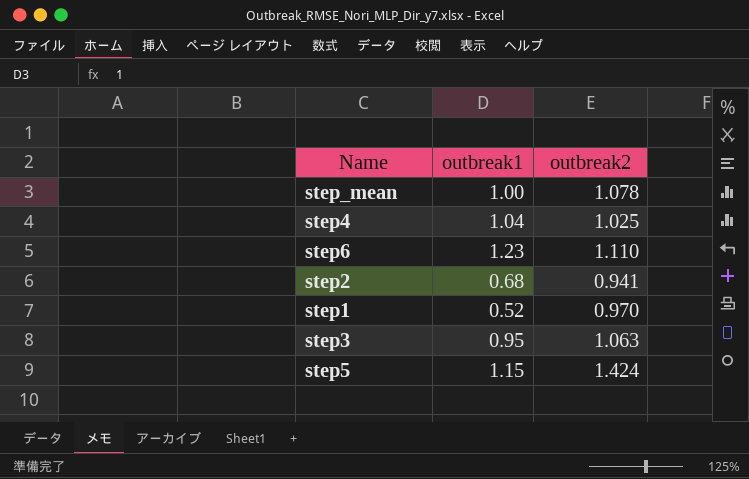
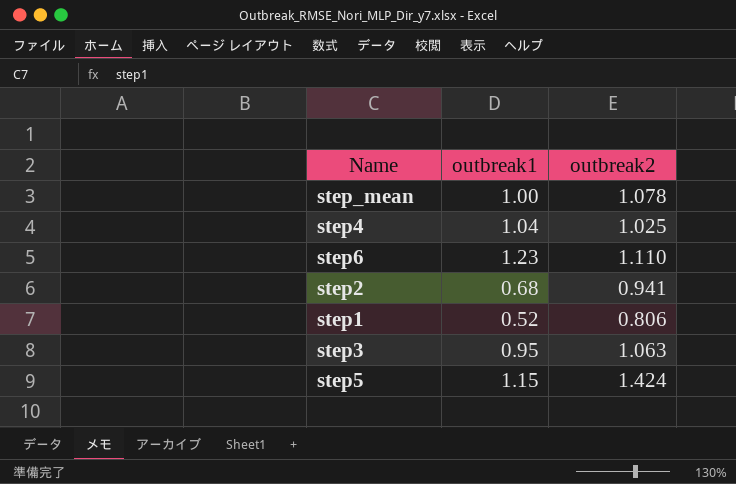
step1 | outbreak2: 0.970 -> 0.806

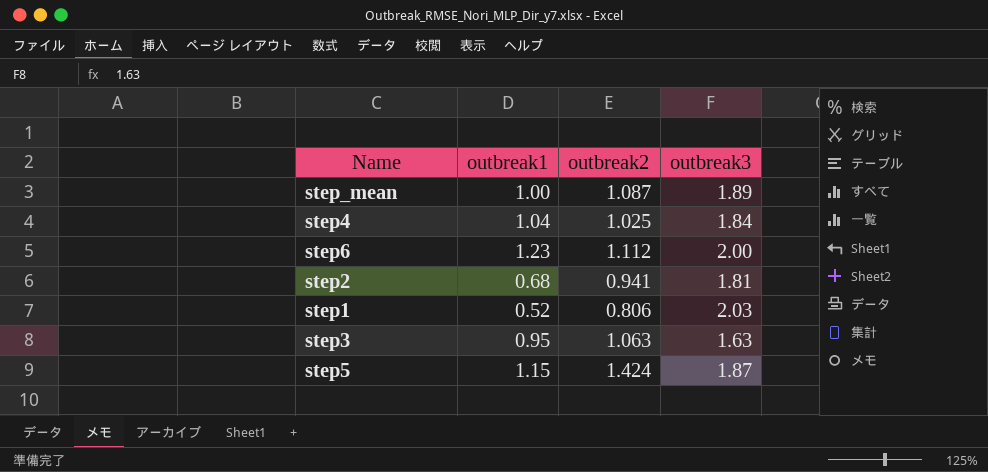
column outbreak3 | position: none -> 4
step_mean | outbreak2: 1.078 -> 1.087
step6 | outbreak2: 1.110 -> 1.112

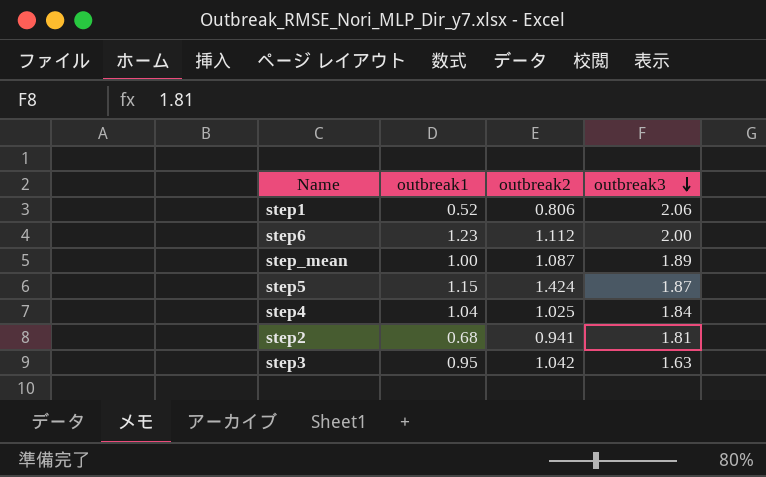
row order: none -> outbreak3 descending
step1 | outbreak3: 2.03 -> 2.06
step3 | outbreak2: 1.063 -> 1.042

